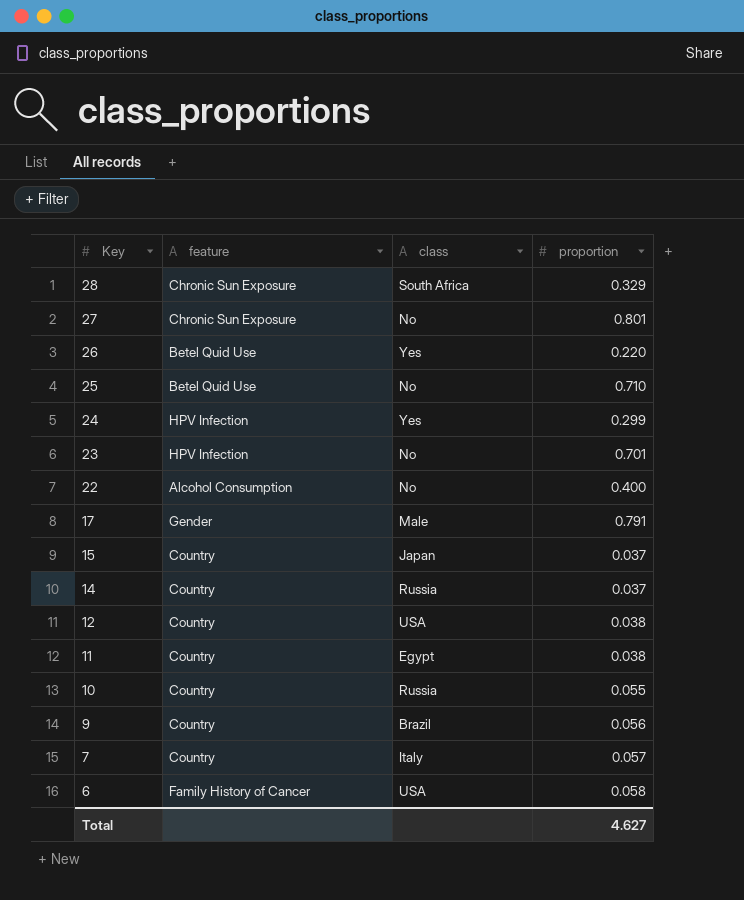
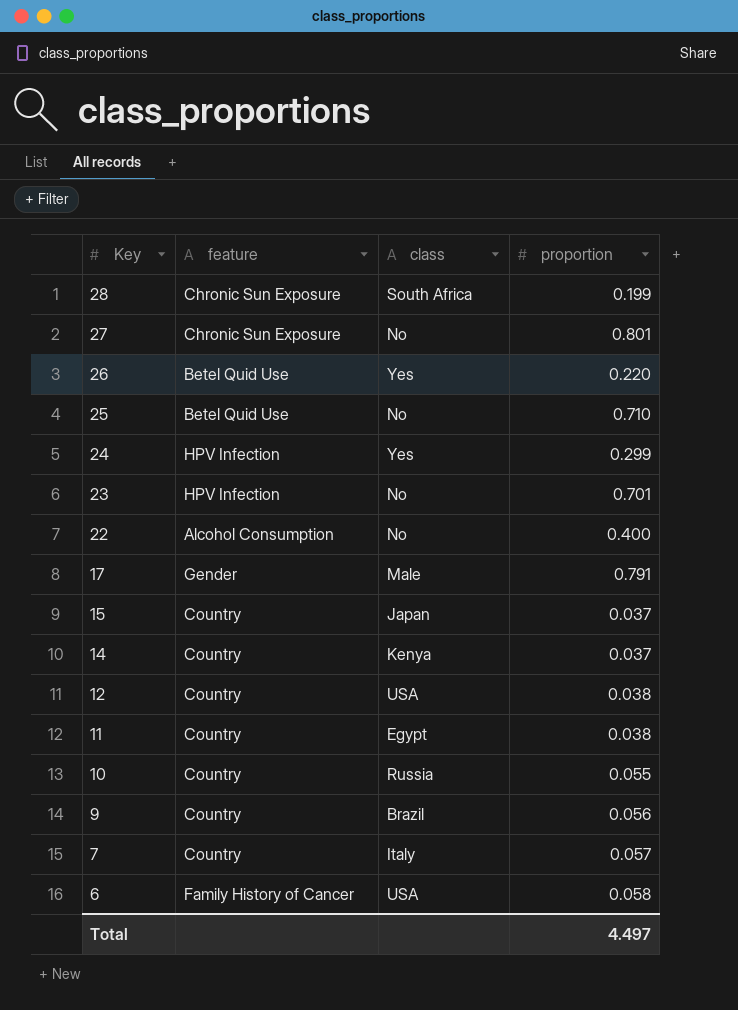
28 | proportion: 0.329 -> 0.199
14 | class: Russia -> Kenya
Total | proportion: 4.627 -> 4.497

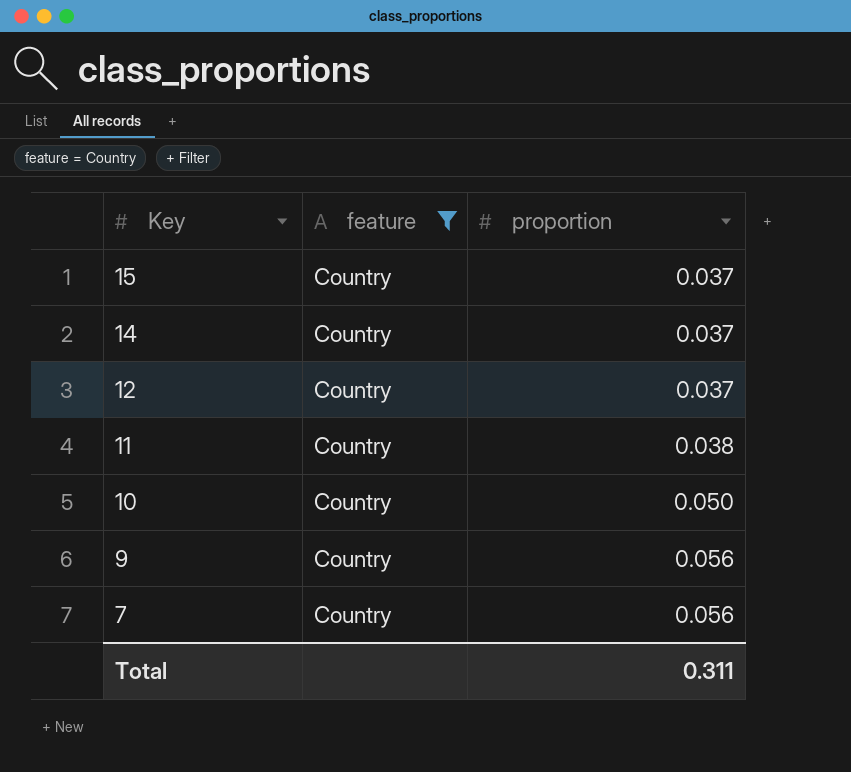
filter: none -> feature = Country
column class | position: 3 -> none
12 | proportion: 0.038 -> 0.037
10 | proportion: 0.055 -> 0.050
7 | proportion: 0.057 -> 0.056
Total | proportion: 4.497 -> 0.311

